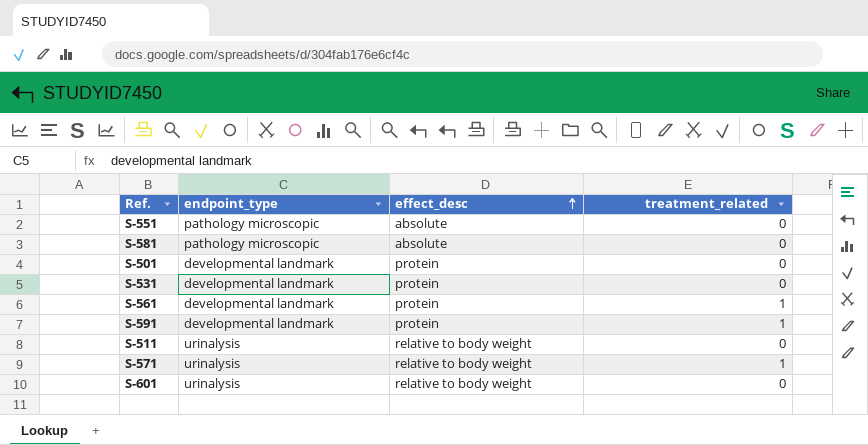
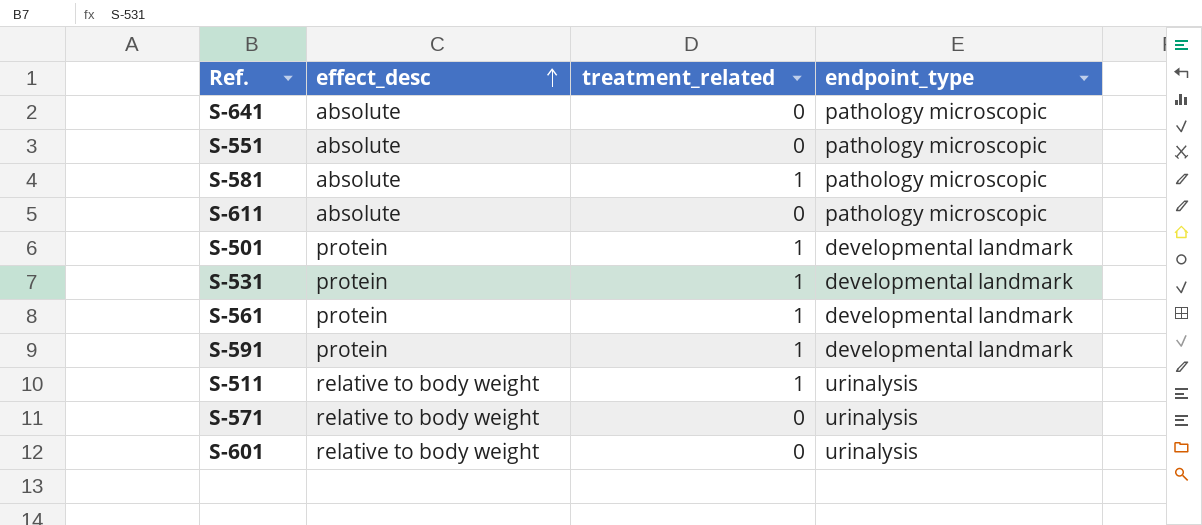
column endpoint_type | position: 2 -> 4
row S-641: none -> absolute | 0 | pathology microscopic
S-581 | treatment_related: 0 -> 1
row S-611: none -> absolute | 0 | pathology microscopic
S-501 | treatment_related: 0 -> 1
S-531 | treatment_related: 0 -> 1
S-511 | treatment_related: 0 -> 1
S-571 | treatment_related: 1 -> 0

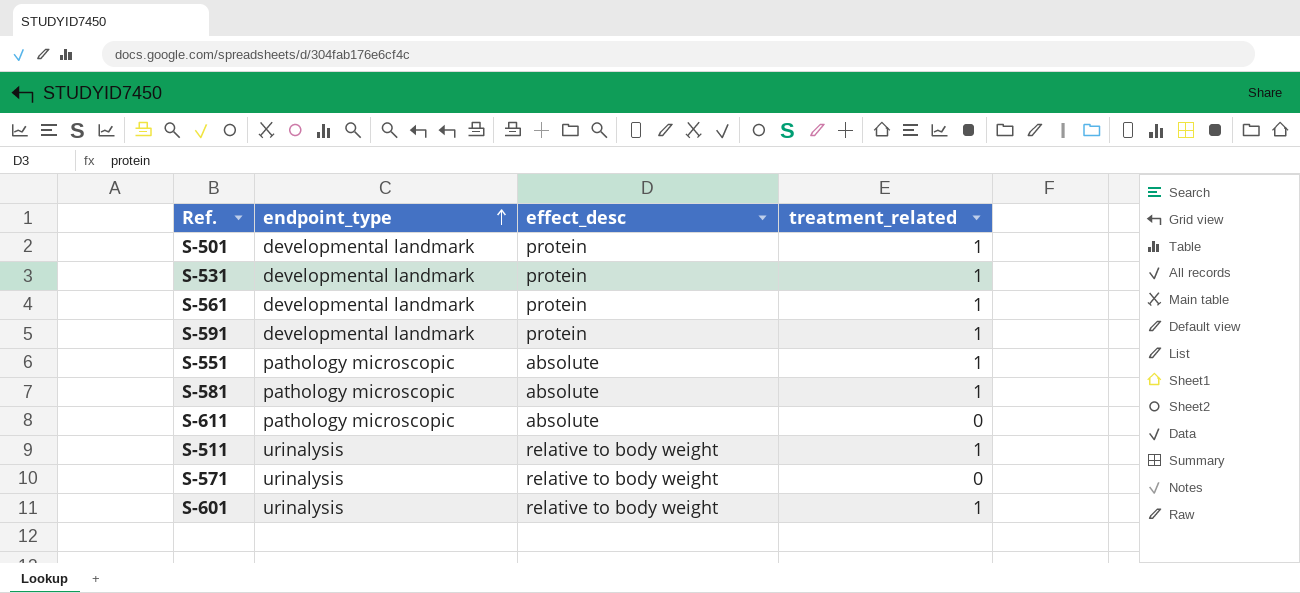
row order: effect_desc ascending -> endpoint_type ascending
column endpoint_type | position: 4 -> 2
row S-641: absolute | 0 | pathology microscopic -> none
S-551 | treatment_related: 0 -> 1
S-601 | treatment_related: 0 -> 1

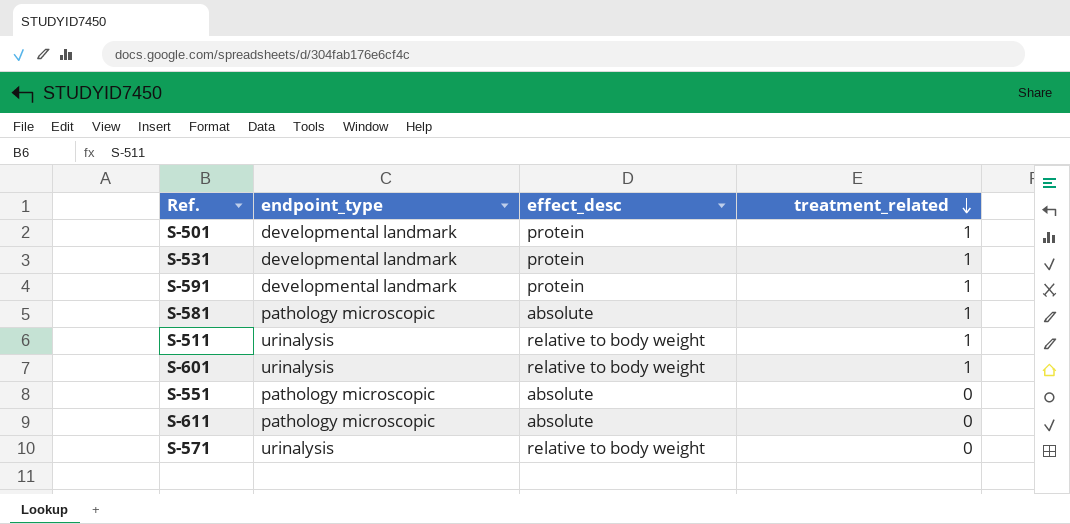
row order: endpoint_type ascending -> treatment_related descending
row S-561: developmental landmark | protein | 1 -> none
S-551 | treatment_related: 1 -> 0

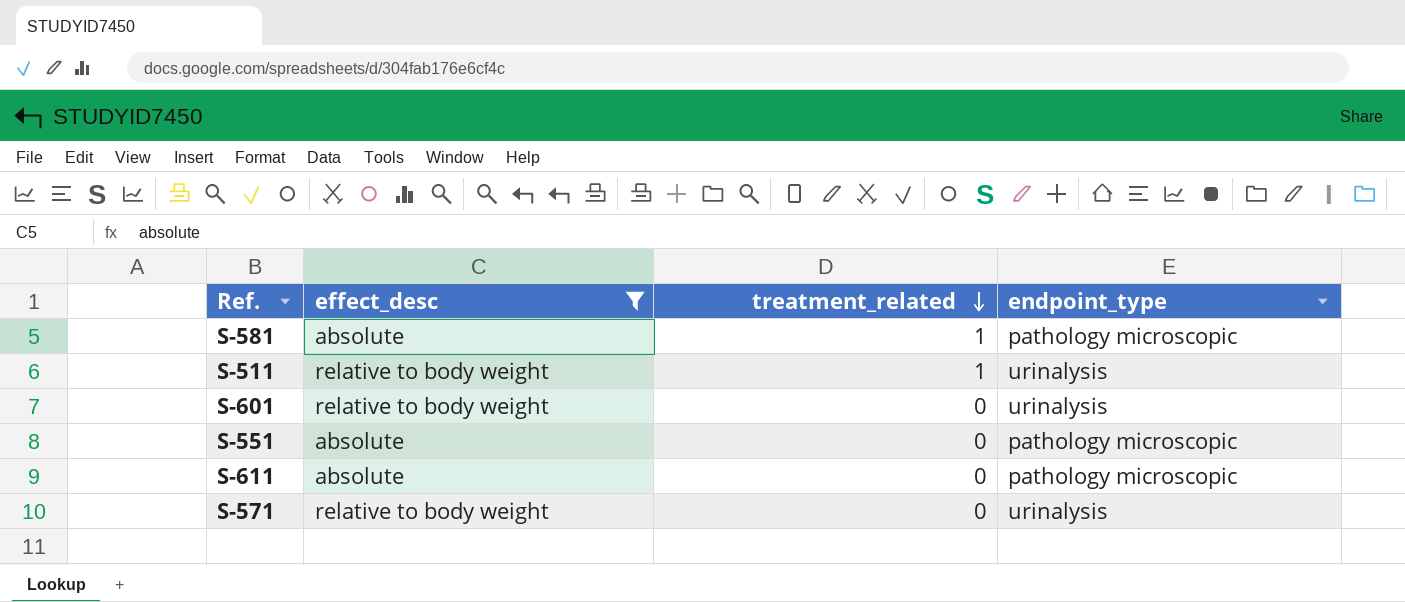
filter: none -> effect_desc != protein
column endpoint_type | position: 2 -> 4
S-601 | treatment_related: 1 -> 0

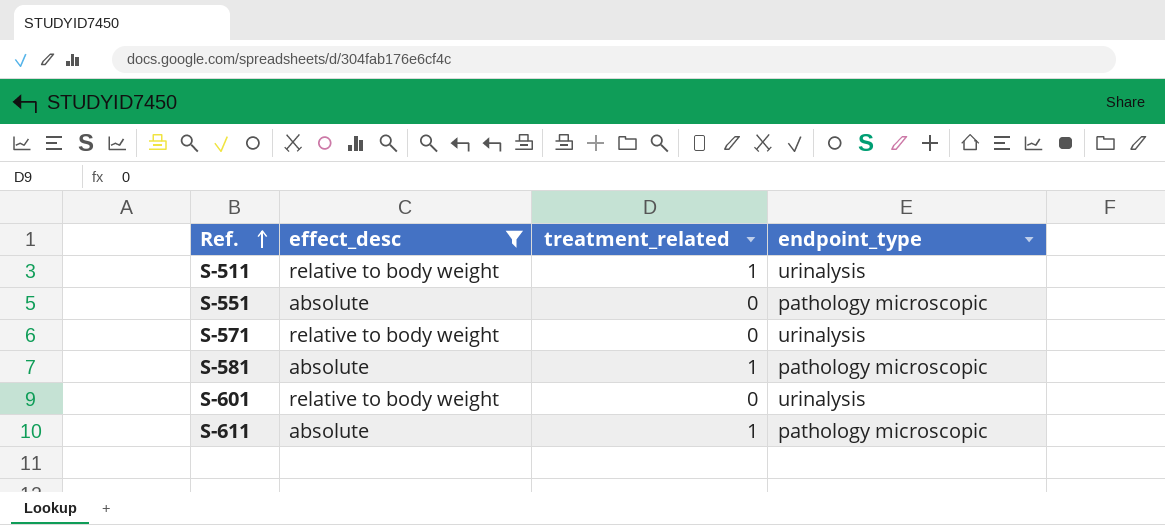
row order: treatment_related descending -> Ref. ascending
S-611 | treatment_related: 0 -> 1

